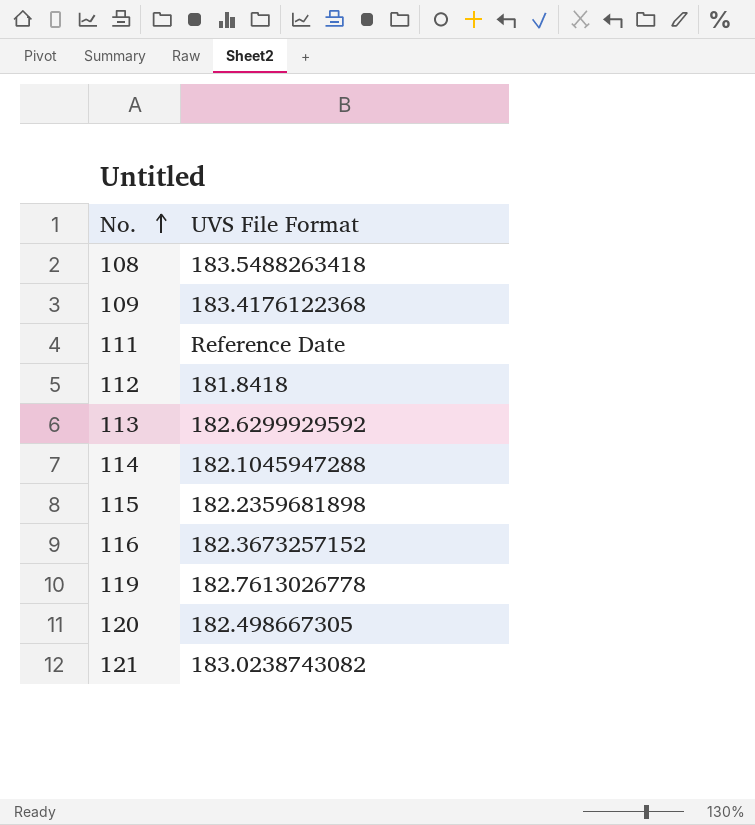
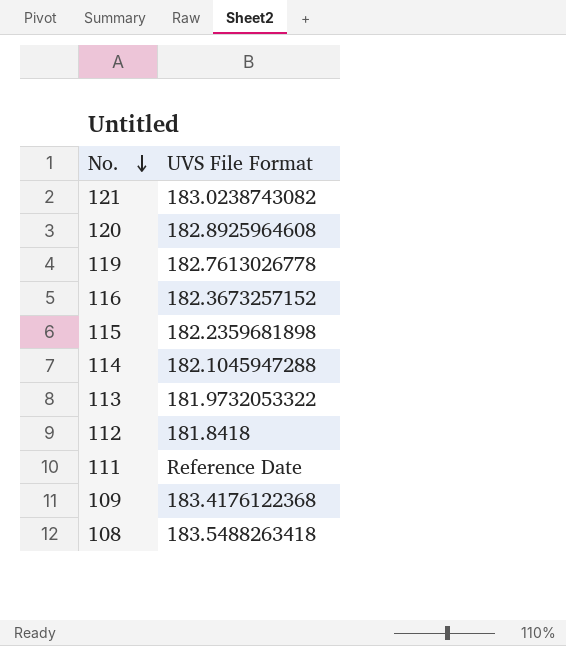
row order: No. ascending -> No. descending
120 | UVS File Format: 182.498667305 -> 182.8925964608
113 | UVS File Format: 182.6299929592 -> 181.9732053322

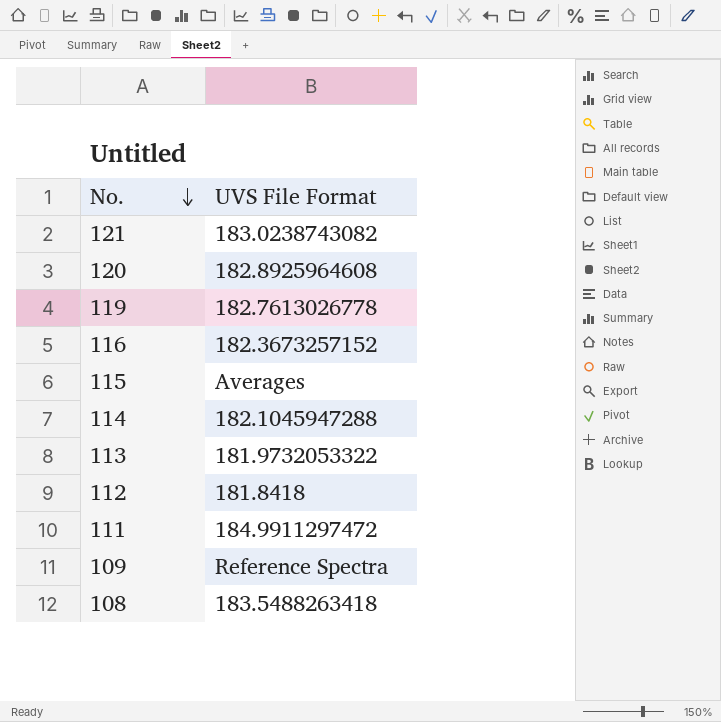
115 | UVS File Format: 182.2359681898 -> Averages
111 | UVS File Format: Reference Date -> 184.9911297472
109 | UVS File Format: 183.4176122368 -> Reference Spectra

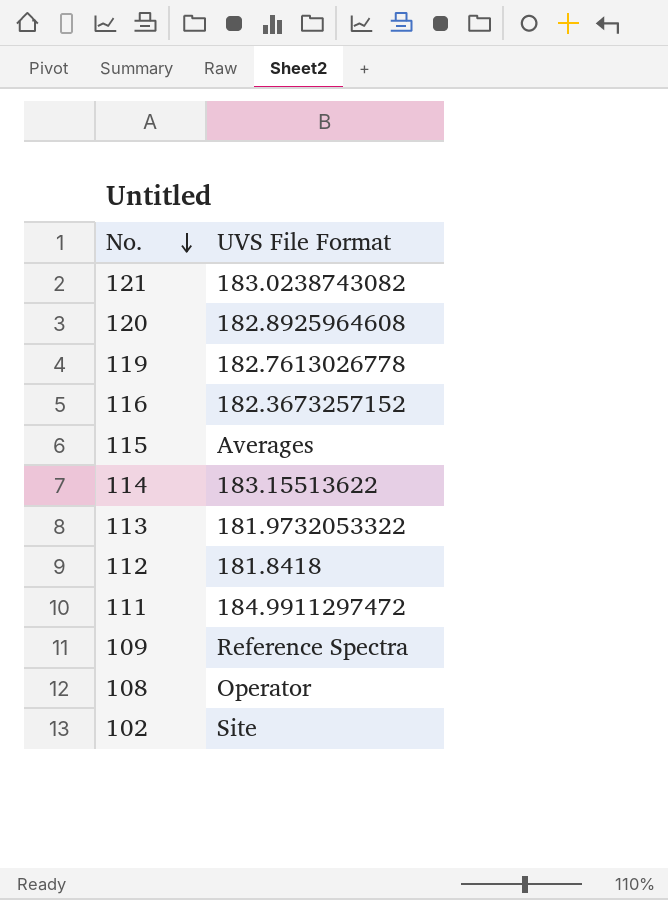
114 | UVS File Format: 182.1045947288 -> 183.15513622
108 | UVS File Format: 183.5488263418 -> Operator
row 102: none -> Site

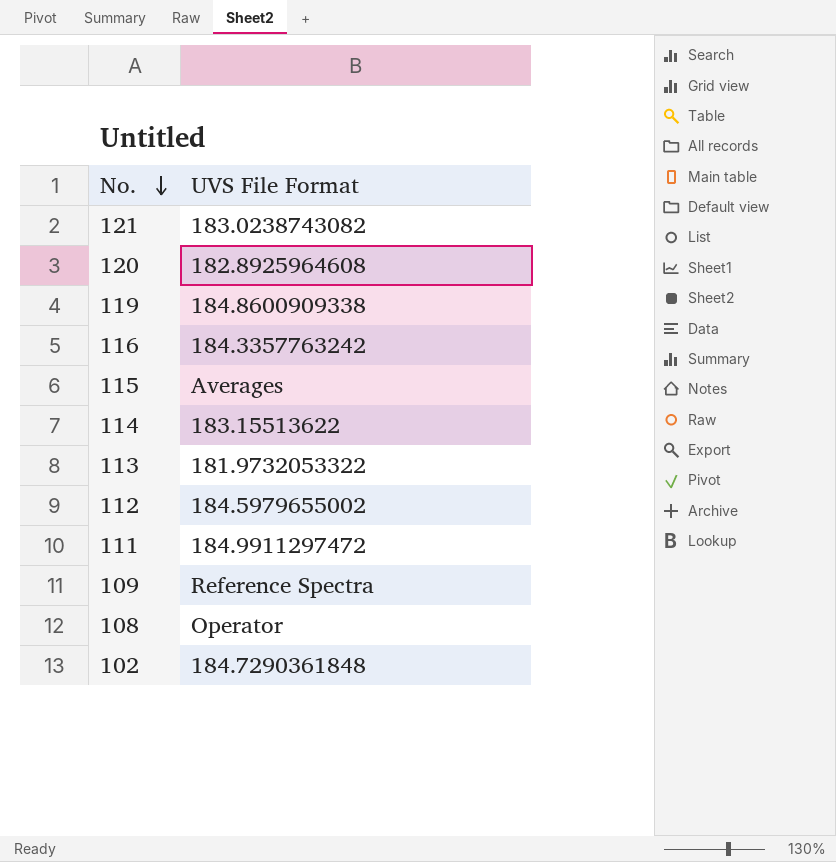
119 | UVS File Format: 182.7613026778 -> 184.8600909338
116 | UVS File Format: 182.3673257152 -> 184.3357763242
112 | UVS File Format: 181.8418 -> 184.5979655002
102 | UVS File Format: Site -> 184.7290361848

